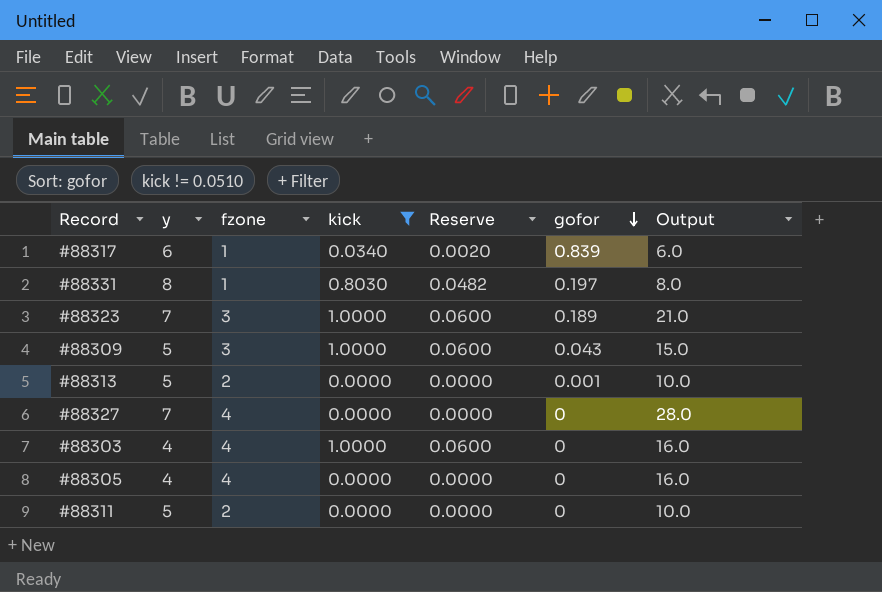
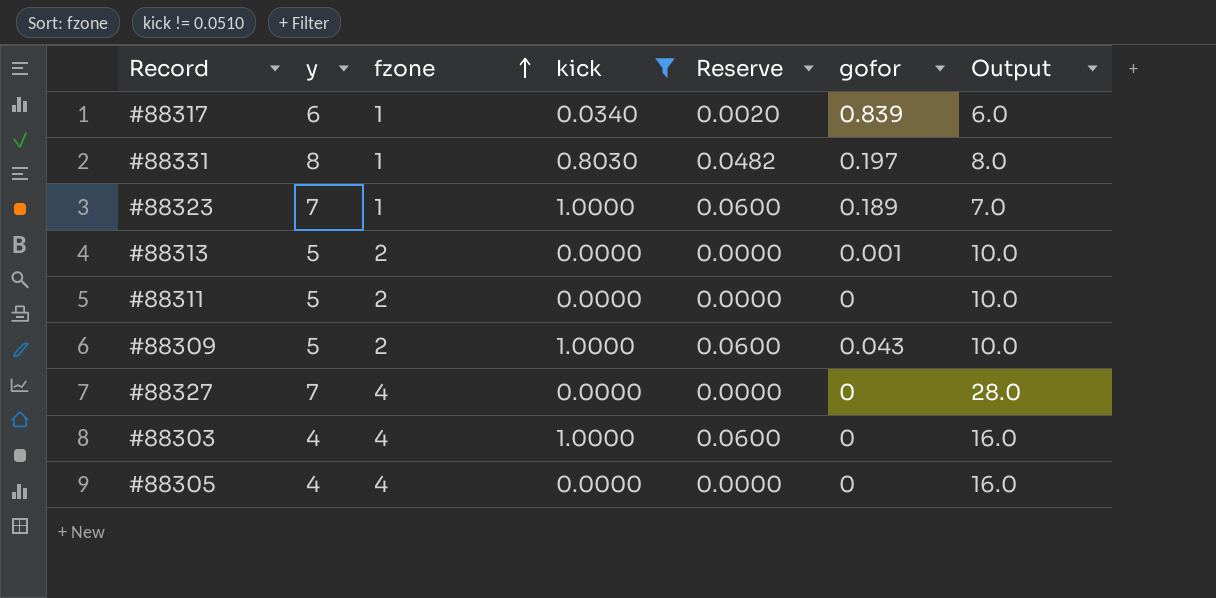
row order: gofor descending -> fzone ascending
#88323 | fzone: 3 -> 1
#88323 | Output: 21.0 -> 7.0
#88309 | fzone: 3 -> 2
#88309 | Output: 15.0 -> 10.0

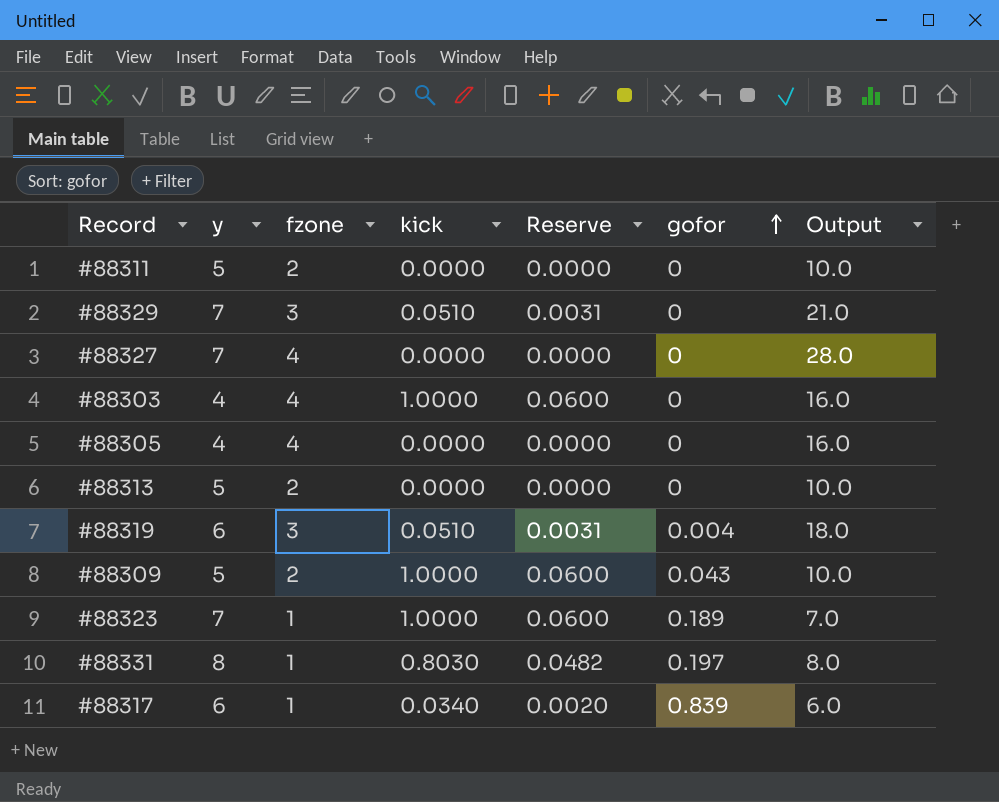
filter: kick != 0.0510 -> none
row order: fzone ascending -> gofor ascending
#88313 | gofor: 0.001 -> 0

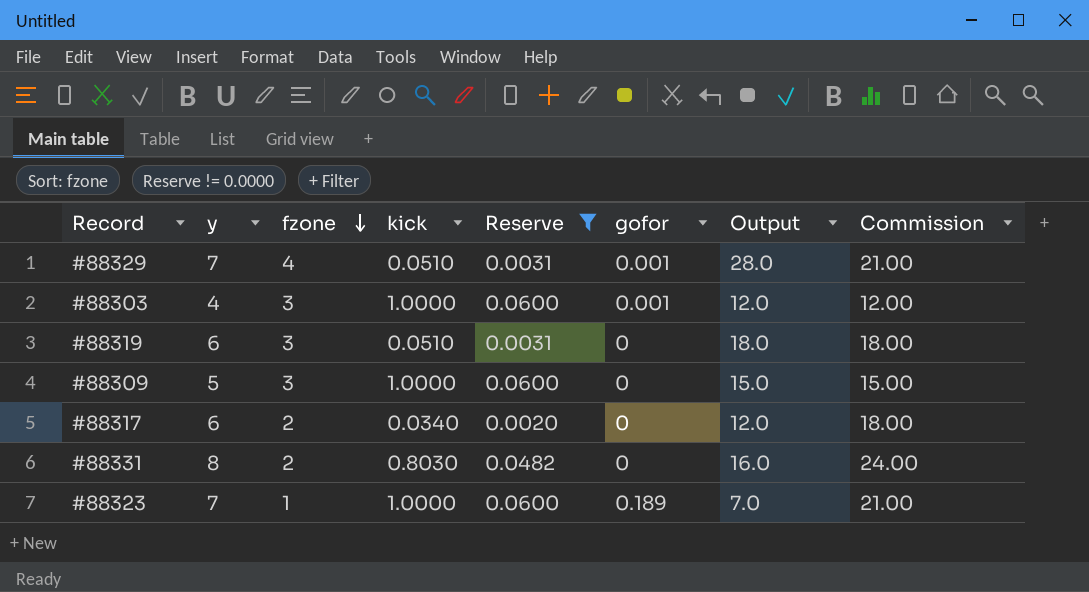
filter: none -> Reserve != 0.0000
row order: gofor ascending -> fzone descending
column Commission | formula: none -> [y] * 3
#88329 | fzone: 3 -> 4
#88329 | gofor: 0 -> 0.001
#88329 | Output: 21.0 -> 28.0
#88303 | fzone: 4 -> 3
#88303 | gofor: 0 -> 0.001
#88303 | Output: 16.0 -> 12.0
#88319 | gofor: 0.004 -> 0
#88309 | fzone: 2 -> 3
#88309 | gofor: 0.043 -> 0
#88309 | Output: 10.0 -> 15.0
#88317 | fzone: 1 -> 2
#88317 | gofor: 0.839 -> 0
#88317 | Output: 6.0 -> 12.0
#88331 | fzone: 1 -> 2
#88331 | gofor: 0.197 -> 0
#88331 | Output: 8.0 -> 16.0

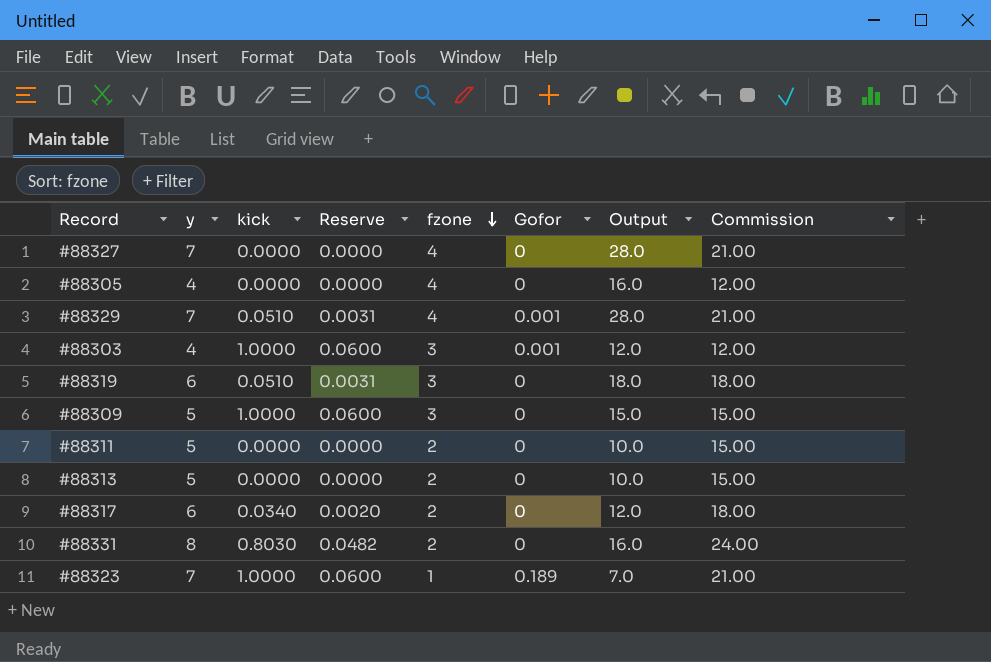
filter: Reserve != 0.0000 -> none
column fzone | position: 3 -> 5
column name: gofor -> Gofor

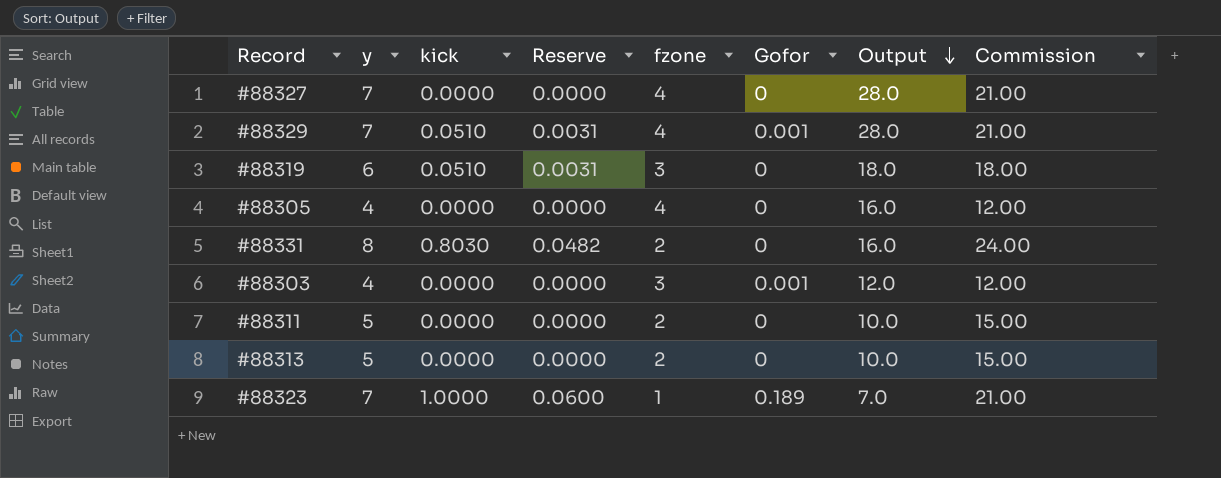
row order: fzone descending -> Output descending
row #88309: 5 | 1.0000 | 0.0600 | 3 | 0 | 15.0 | 15.00 -> none
row #88317: 6 | 0.0340 | 0.0020 | 2 | 0 | 12.0 | 18.00 -> none
#88303 | kick: 1.0000 -> 0.0000
#88303 | Reserve: 0.0600 -> 0.0000

